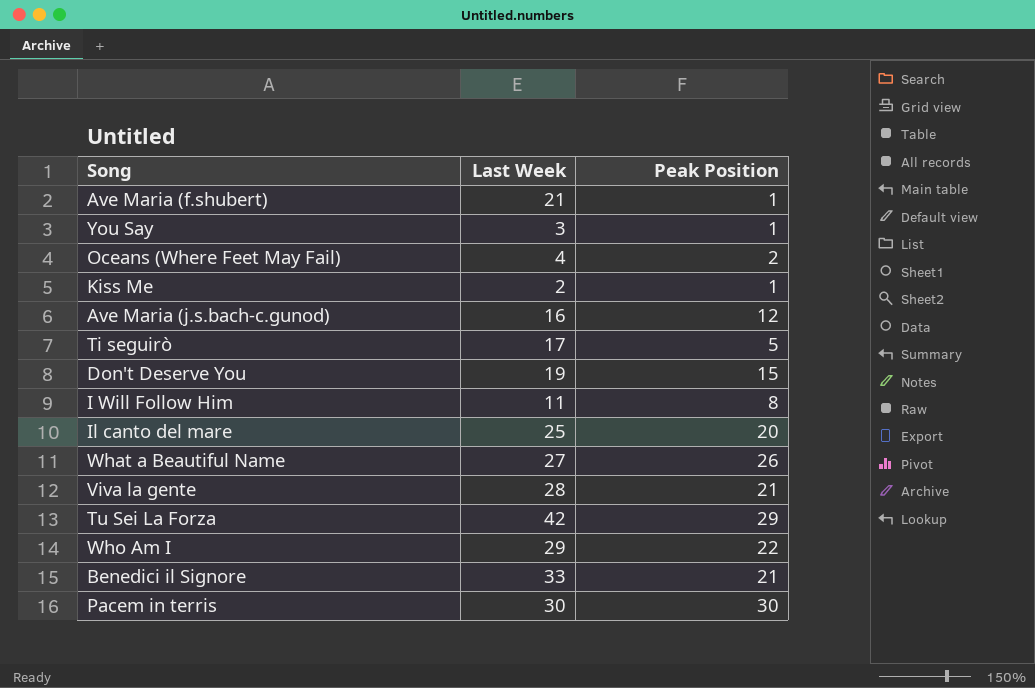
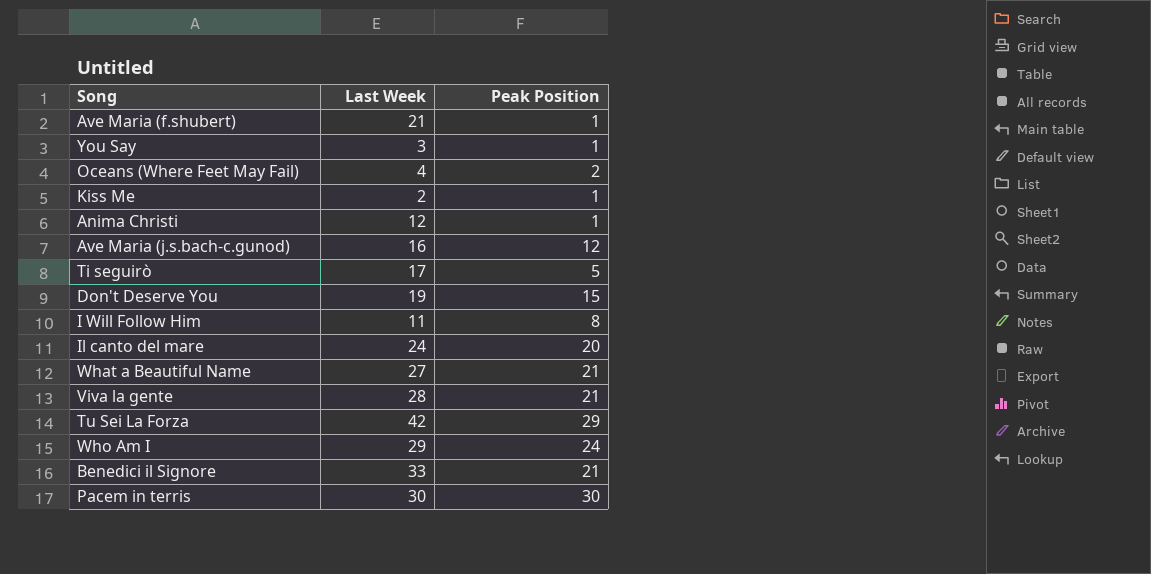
row Anima Christi: none -> 12 | 1
Il canto del mare | Last Week: 25 -> 24
What a Beautiful Name | Peak Position: 26 -> 21
Who Am I | Peak Position: 22 -> 24

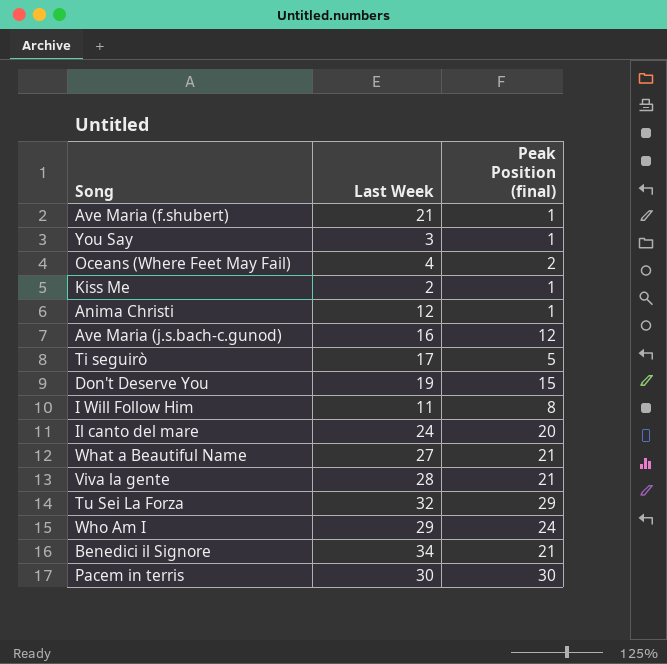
column name: Peak Position -> Peak Position (final)
Tu Sei La Forza | Last Week: 42 -> 32
Benedici il Signore | Last Week: 33 -> 34

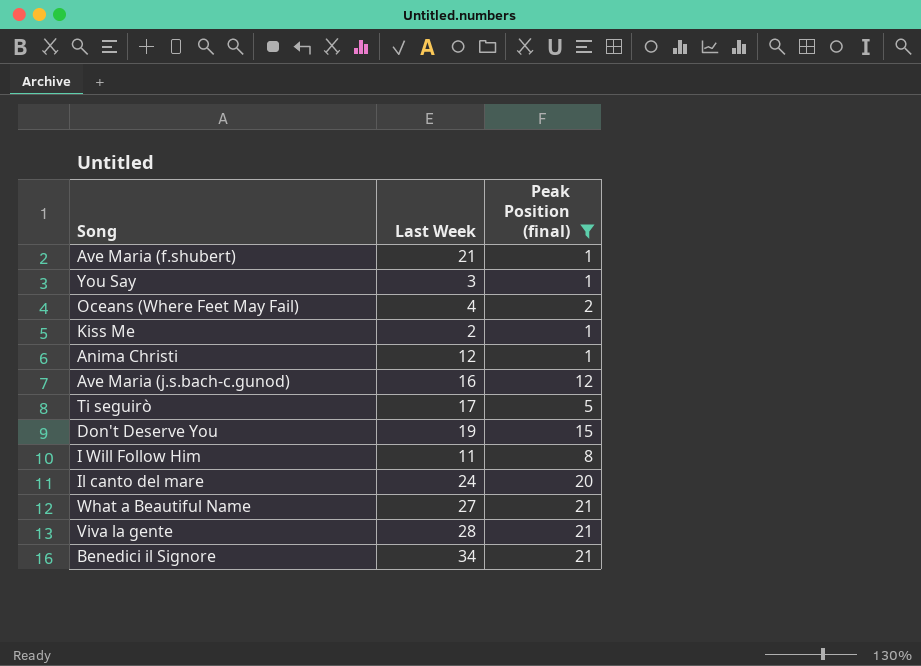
filter: none -> Peak Position (final) <= 21

